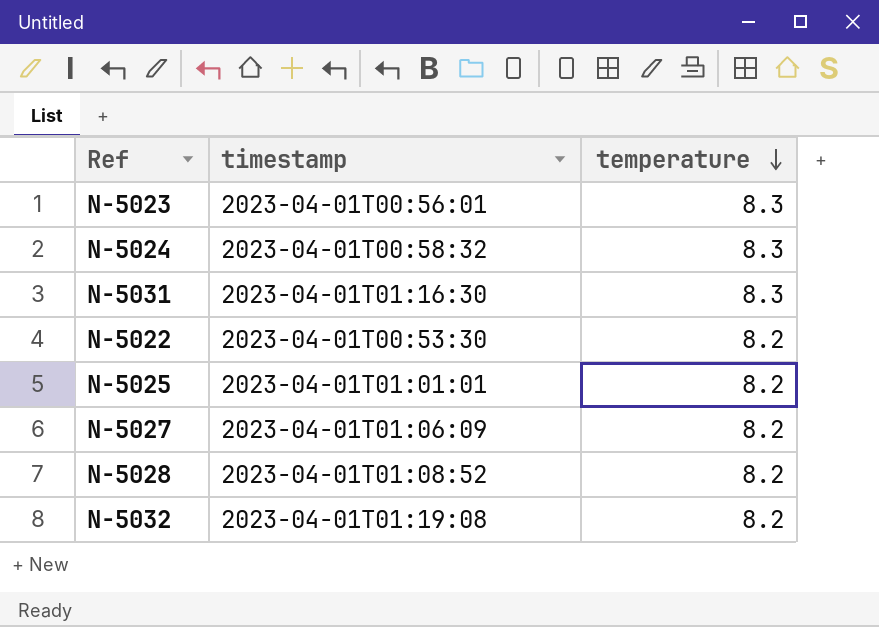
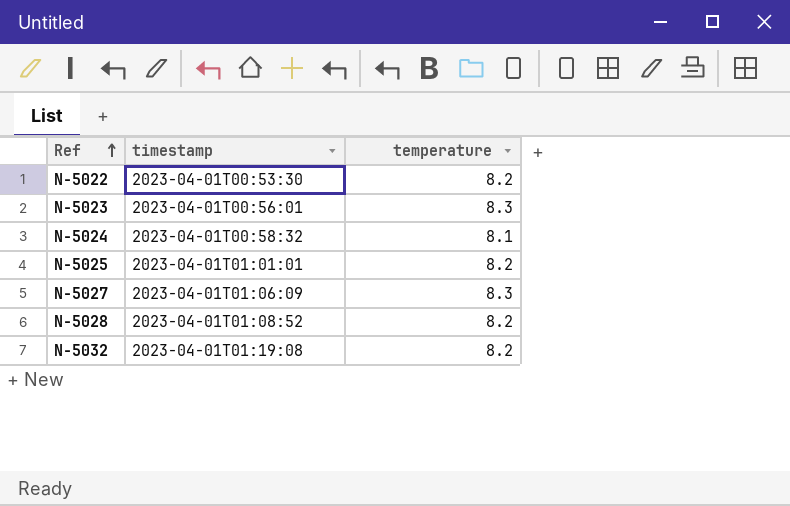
row order: temperature descending -> Ref ascending
row N-5031: 2023-04-01T01:16:30 | 8.3 -> none
N-5024 | temperature: 8.3 -> 8.1
N-5027 | temperature: 8.2 -> 8.3

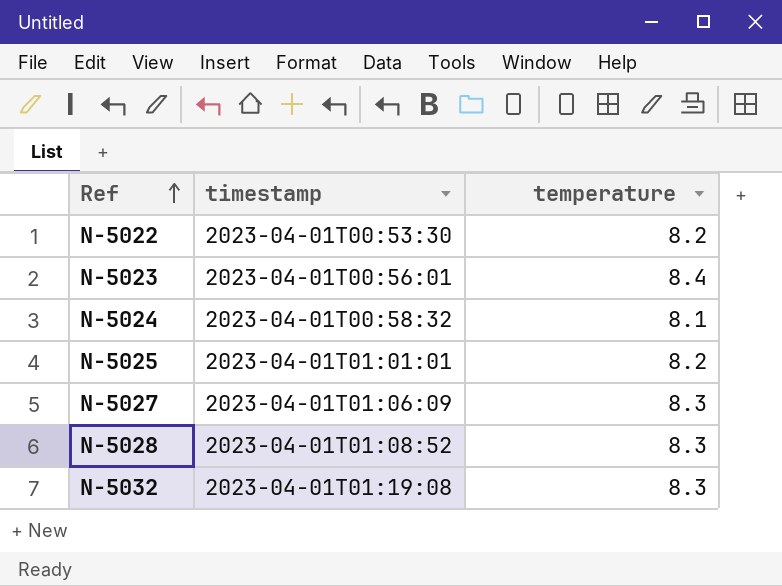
N-5023 | temperature: 8.3 -> 8.4
N-5028 | temperature: 8.2 -> 8.3
N-5032 | temperature: 8.2 -> 8.3

